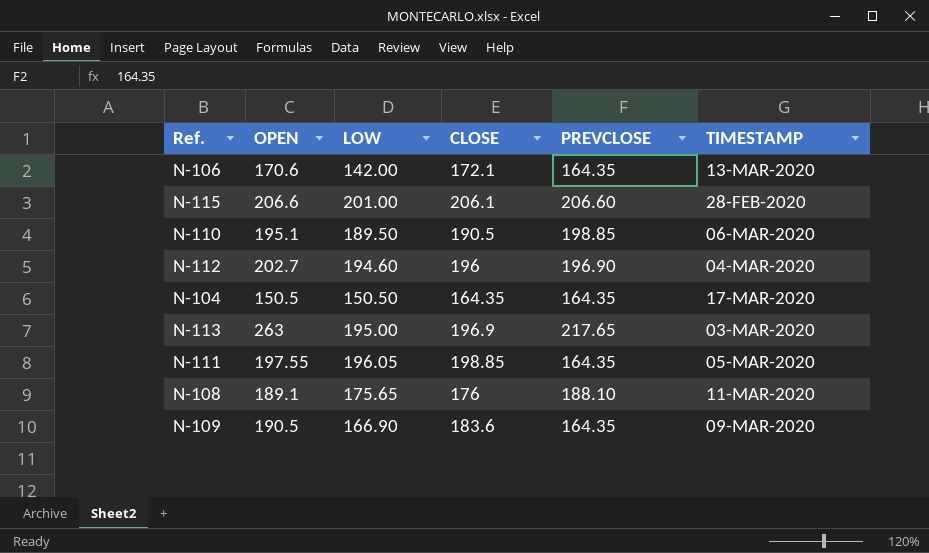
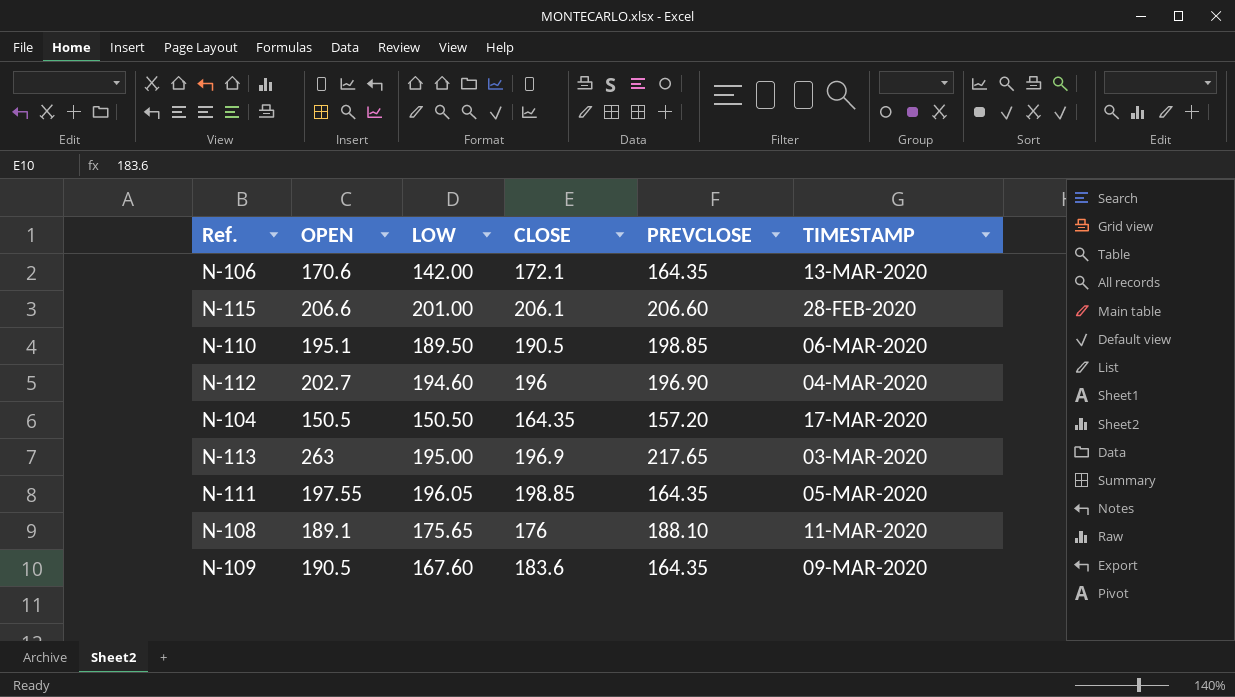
N-104 | PREVCLOSE: 164.35 -> 157.20
N-109 | LOW: 166.90 -> 167.60

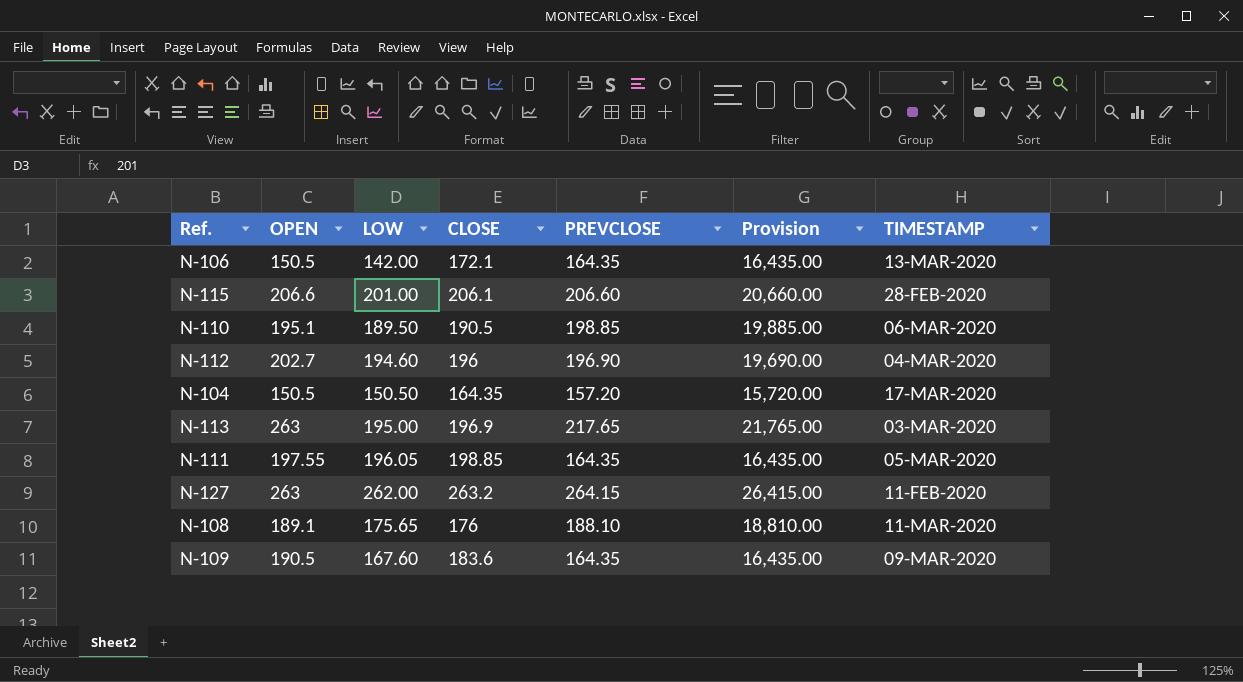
column Provision | formula: none -> [PREVCLOSE] * 100
N-106 | OPEN: 170.6 -> 150.5
row N-127: none -> 263 | 262.00 | 263.2 | 264.15 | 26,415.00 | 11-FEB-2020

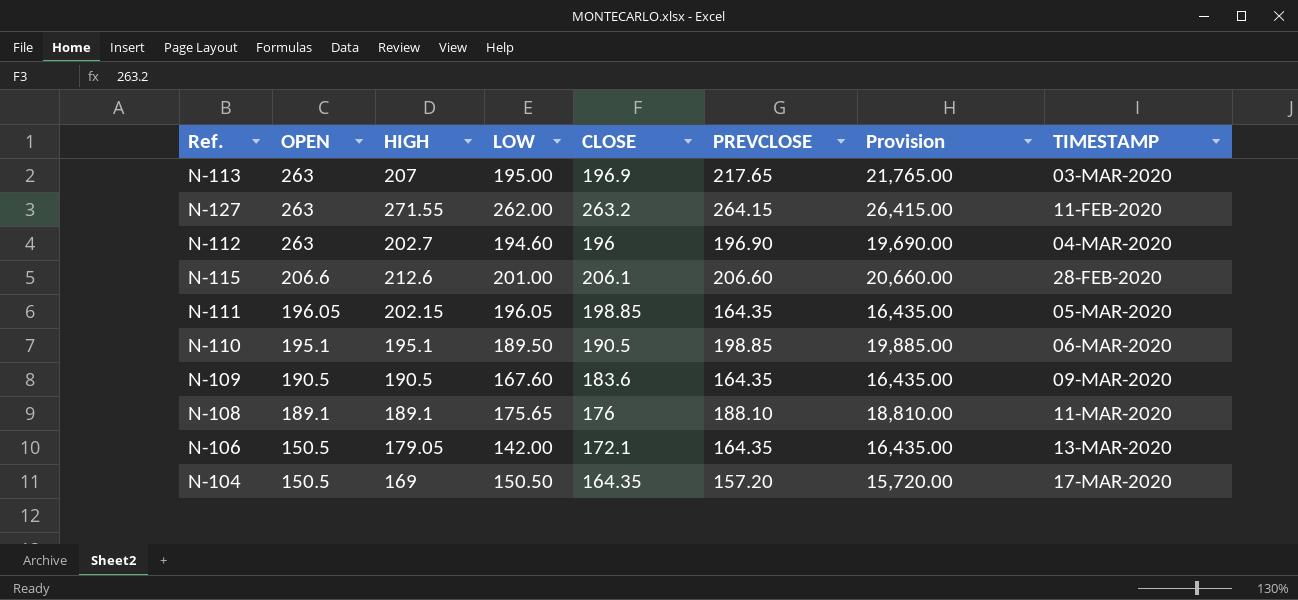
row order: none -> OPEN descending
column HIGH | position: none -> 3
N-112 | OPEN: 202.7 -> 263
N-111 | OPEN: 197.55 -> 196.05

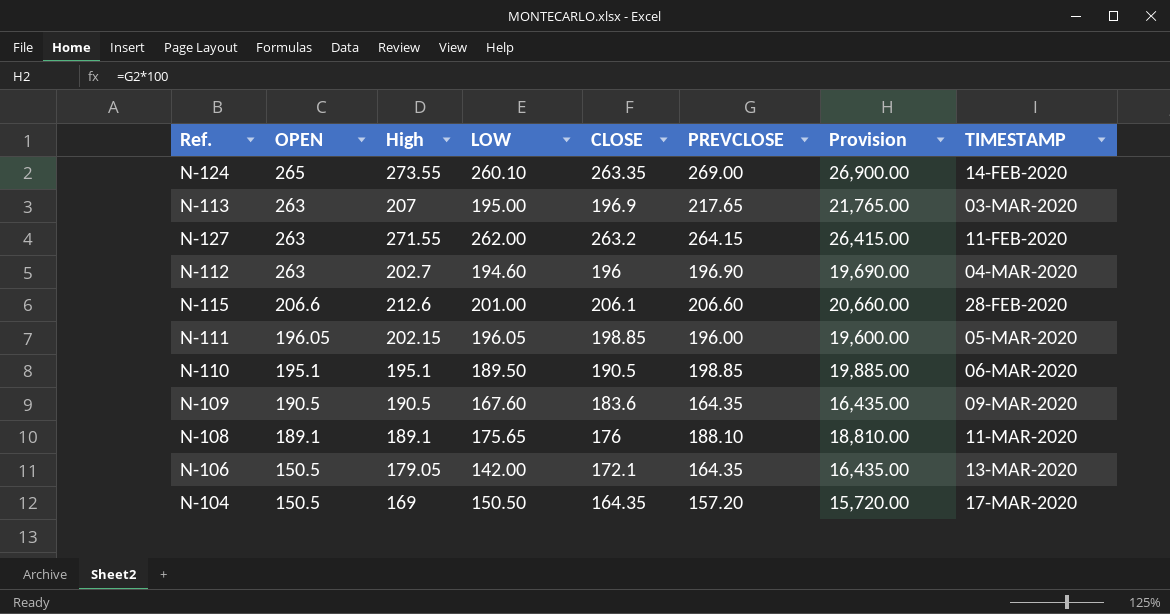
column name: HIGH -> High
row N-124: none -> 265 | 273.55 | 260.10 | 263.35 | 269.00 | 26,900.00 | 14-FEB-2020
N-111 | PREVCLOSE: 164.35 -> 196.00
N-111 | Provision: 16,435.00 -> 19,600.00

